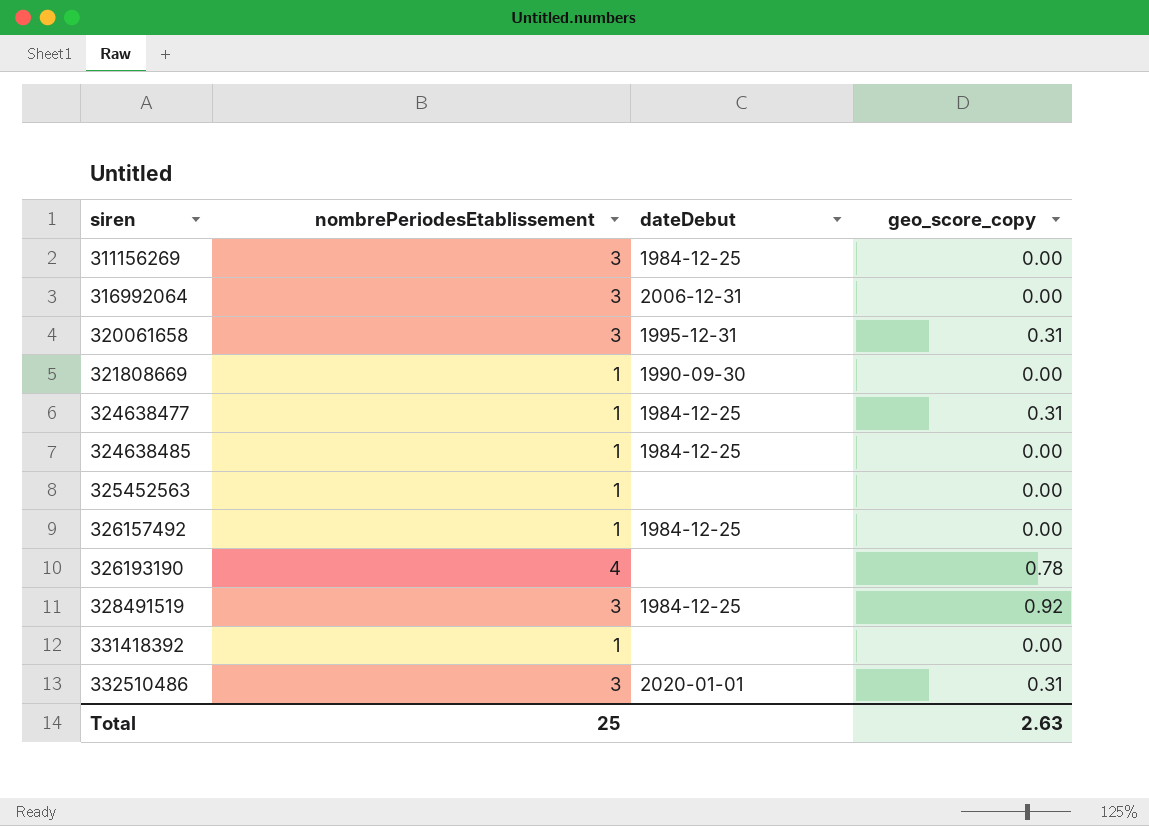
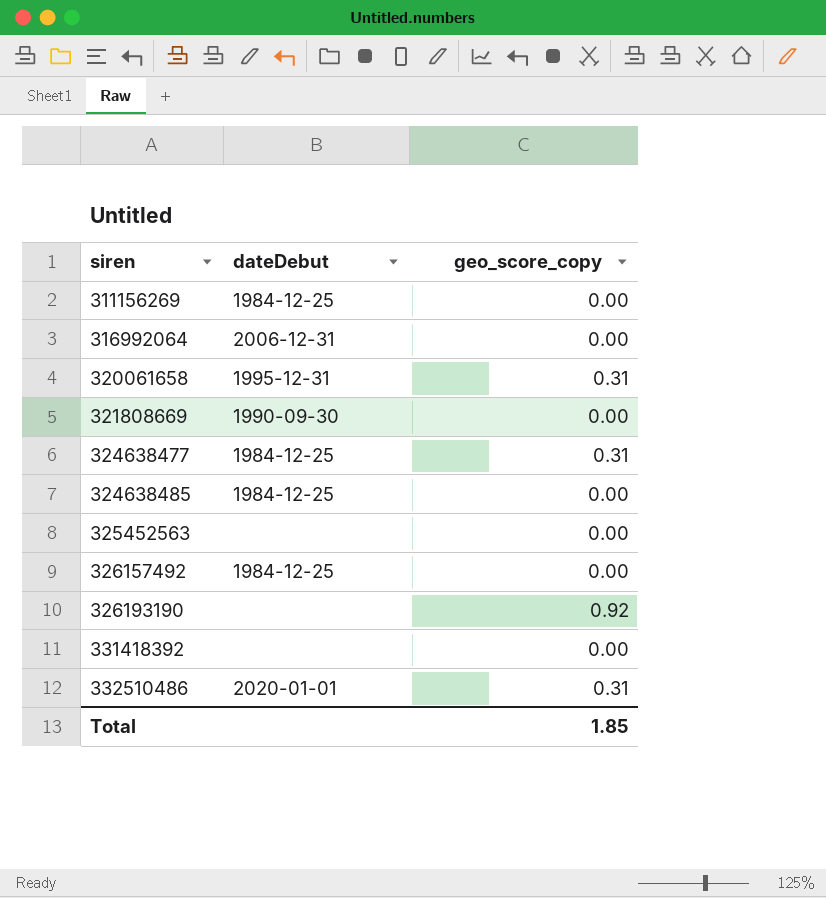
column nombrePeriodesEtablissement | position: 2 -> none
row 328491519: 3 | 1984-12-25 | 0.92 -> none
326193190 | geo_score_copy: 0.78 -> 0.92
Total | geo_score_copy: 2.63 -> 1.85

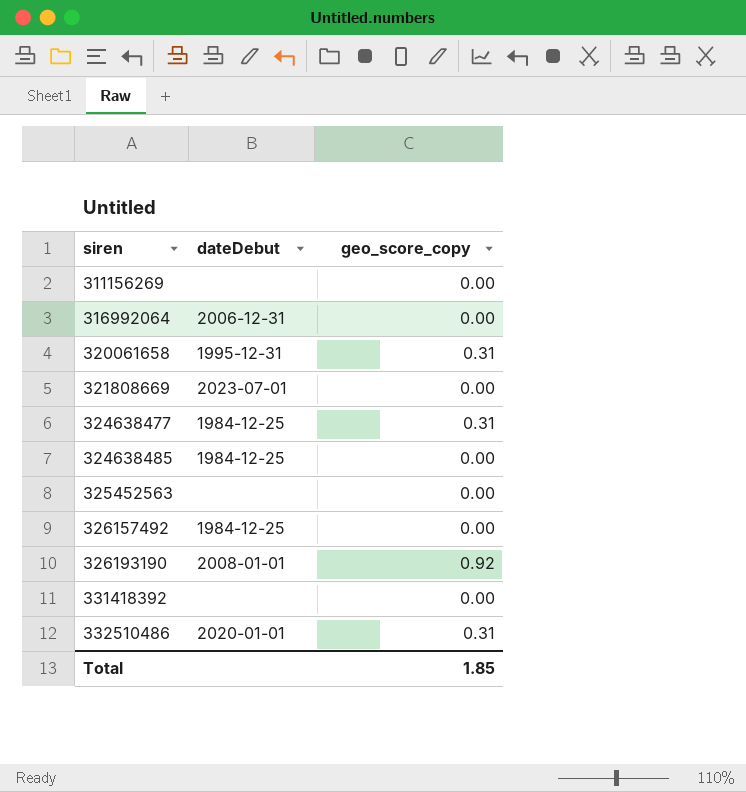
311156269 | dateDebut: 1984-12-25 -> none
321808669 | dateDebut: 1990-09-30 -> 2023-07-01
326193190 | dateDebut: none -> 2008-01-01

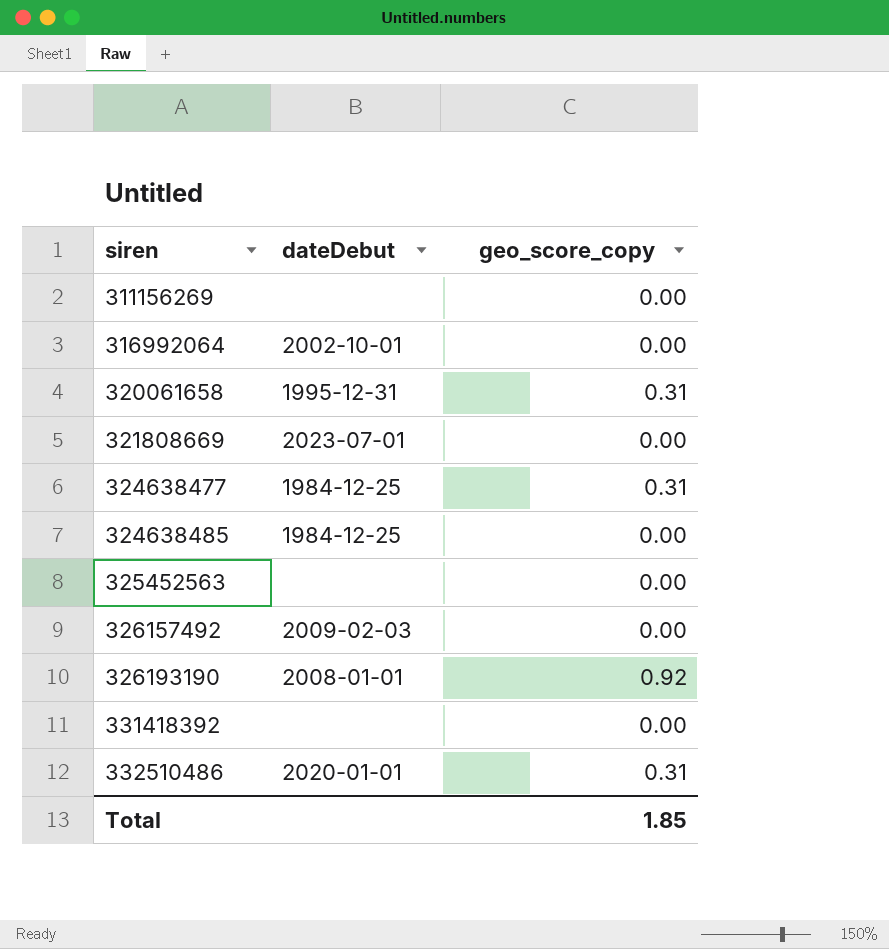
316992064 | dateDebut: 2006-12-31 -> 2002-10-01
326157492 | dateDebut: 1984-12-25 -> 2009-02-03

